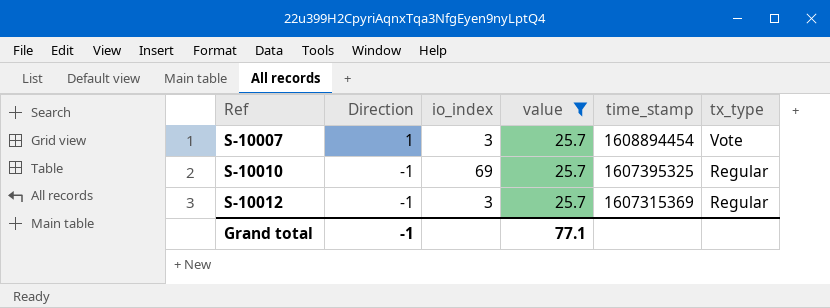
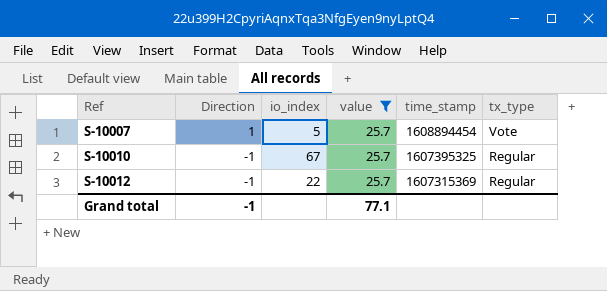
S-10007 | io_index: 3 -> 5
S-10010 | io_index: 69 -> 67
S-10012 | io_index: 3 -> 22

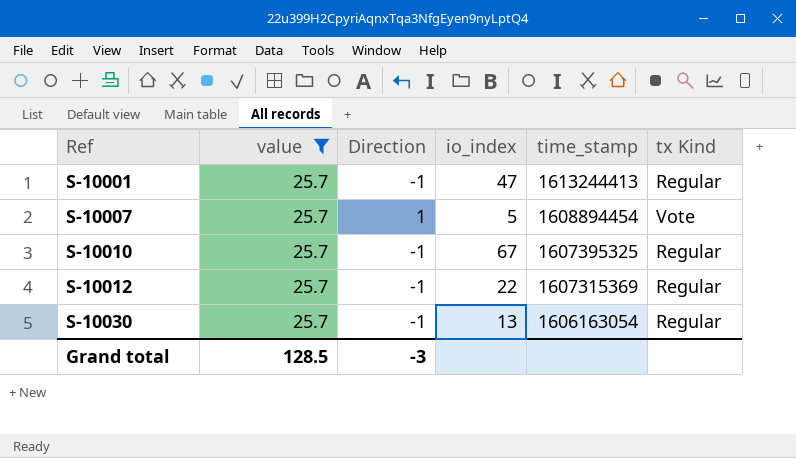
column value | position: 4 -> 2
column name: tx_type -> tx Kind
row S-10001: none -> 25.7 | -1 | 47 | 1613244413 | Regular
row S-10030: none -> 25.7 | -1 | 13 | 1606163054 | Regular
Grand total | value: 77.1 -> 128.5
Grand total | Direction: -1 -> -3

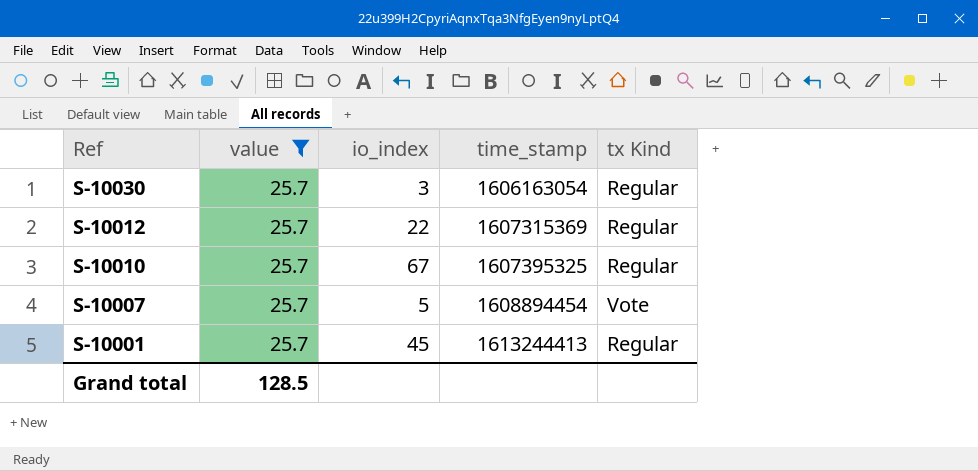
row order: Ref ascending -> Ref descending
column Direction | position: 3 -> none
S-10030 | io_index: 13 -> 3
S-10001 | io_index: 47 -> 45

